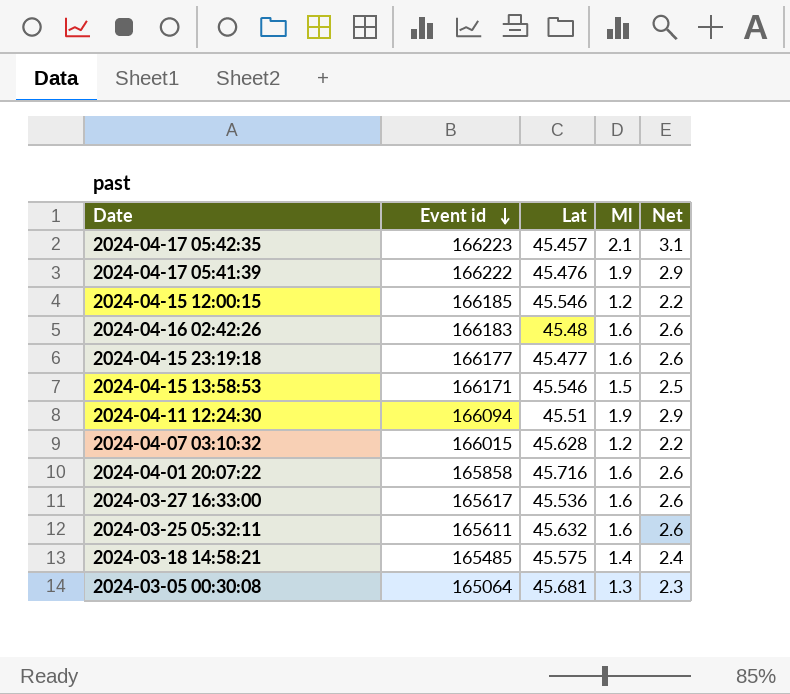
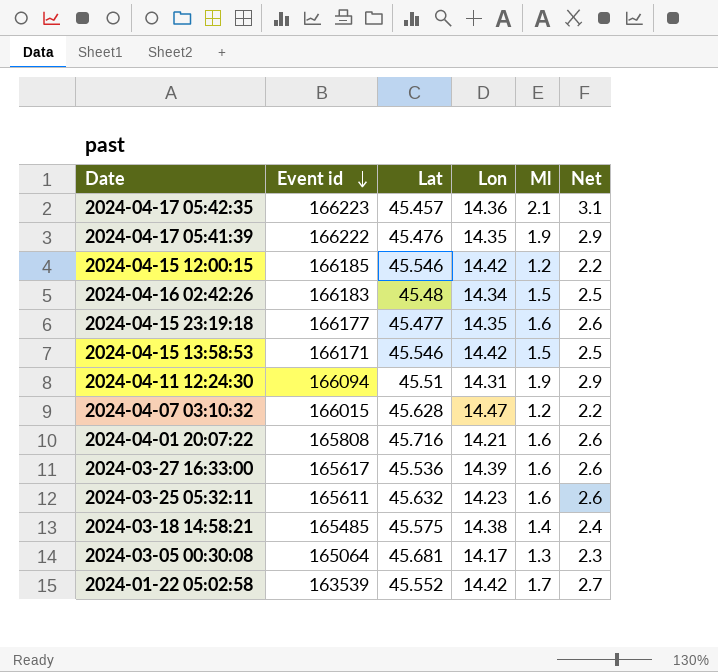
column Lon | position: none -> 4
2024-04-16 02:42:26 | Ml: 1.6 -> 1.5
2024-04-16 02:42:26 | Net: 2.6 -> 2.5
2024-04-01 20:07:22 | Event id: 165858 -> 165808
row 2024-01-22 05:02:58: none -> 163539 | 45.552 | 14.42 | 1.7 | 2.7

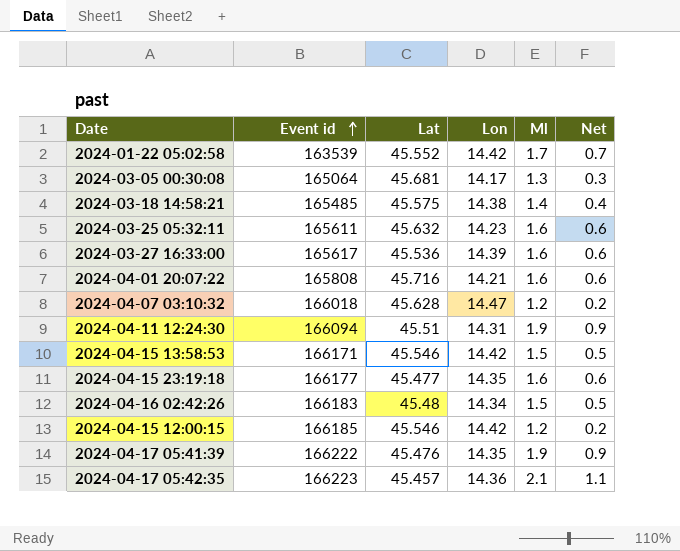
row order: Event id descending -> Event id ascending
column Net | formula: [Ml] + 1 -> [Ml] - 1
2024-04-07 03:10:32 | Event id: 166015 -> 166018

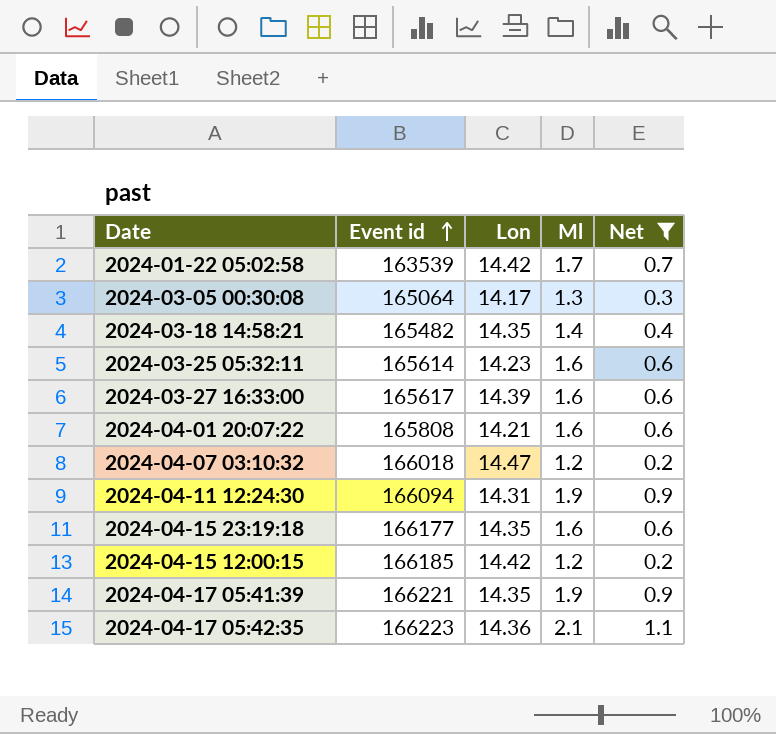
filter: none -> Net != 0.5
column Lat | position: 3 -> none
2024-03-18 14:58:21 | Event id: 165485 -> 165482
2024-03-18 14:58:21 | Lon: 14.38 -> 14.35
2024-03-25 05:32:11 | Event id: 165611 -> 165614
2024-04-17 05:41:39 | Event id: 166222 -> 166221

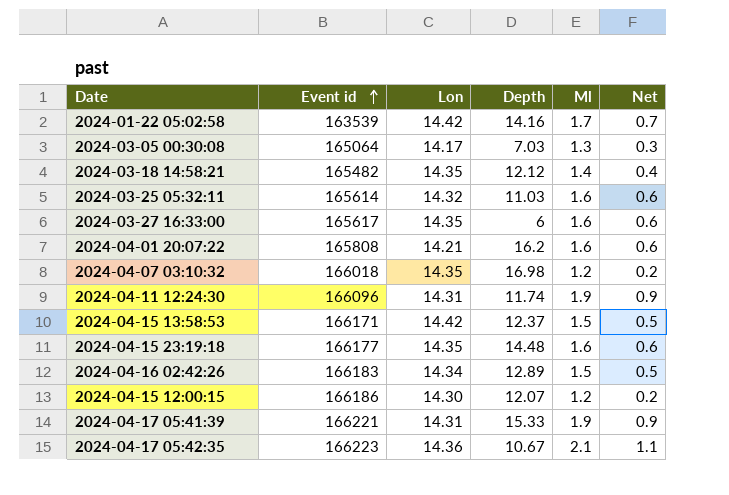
filter: Net != 0.5 -> none
column Depth | position: none -> 4
2024-03-25 05:32:11 | Lon: 14.23 -> 14.32
2024-03-27 16:33:00 | Lon: 14.39 -> 14.35
2024-04-07 03:10:32 | Lon: 14.47 -> 14.35
2024-04-11 12:24:30 | Event id: 166094 -> 166096
2024-04-15 12:00:15 | Event id: 166185 -> 166186
2024-04-15 12:00:15 | Lon: 14.42 -> 14.30
2024-04-17 05:41:39 | Lon: 14.35 -> 14.31

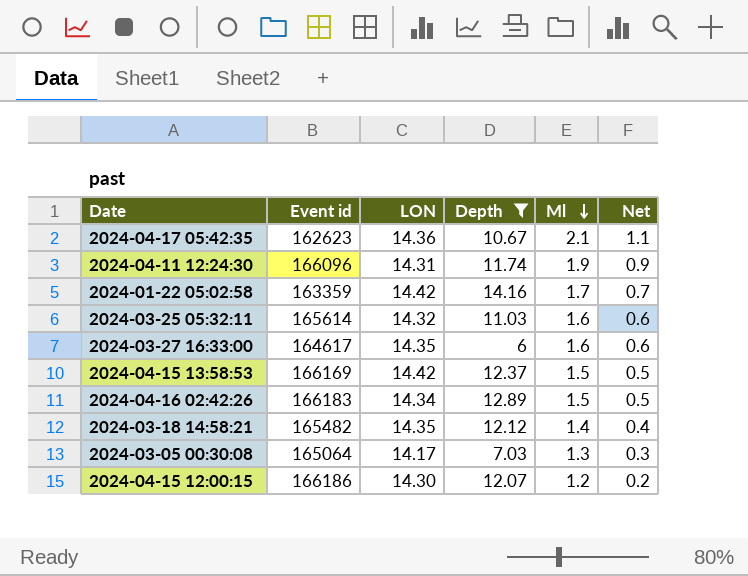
filter: none -> Depth <= 14.16
row order: Event id ascending -> Ml descending
column name: Lon -> LON
2024-04-17 05:42:35 | Event id: 166223 -> 162623
2024-01-22 05:02:58 | Event id: 163539 -> 163359
2024-03-27 16:33:00 | Event id: 165617 -> 164617
2024-04-15 13:58:53 | Event id: 166171 -> 166169

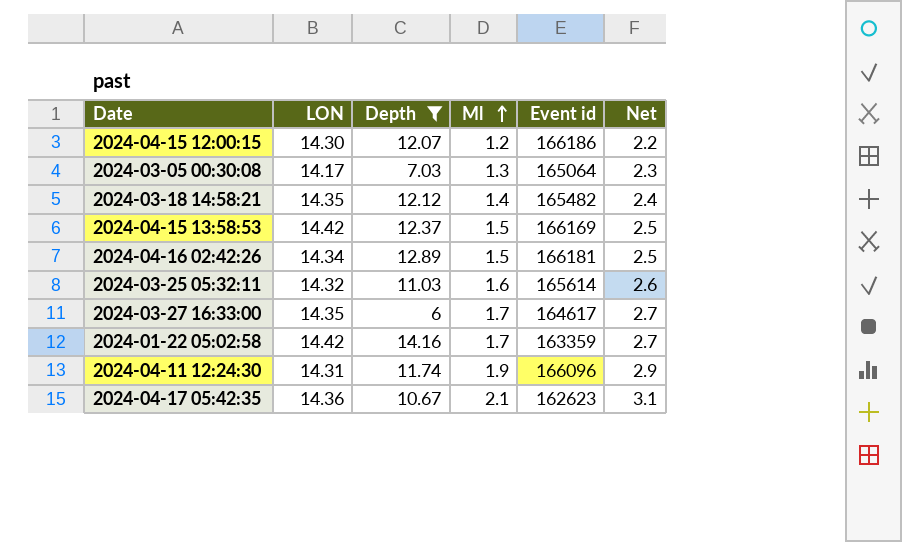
row order: Ml descending -> Ml ascending
column Event id | position: 2 -> 5
column Net | formula: [Ml] - 1 -> [Ml] + 1
2024-04-16 02:42:26 | Event id: 166183 -> 166181
2024-03-27 16:33:00 | Ml: 1.6 -> 1.7

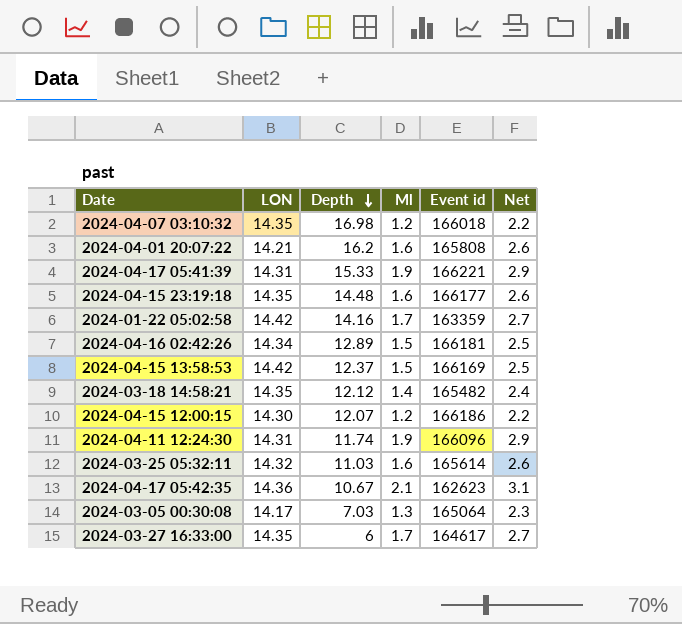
filter: Depth <= 14.16 -> none
row order: Ml ascending -> Depth descending

